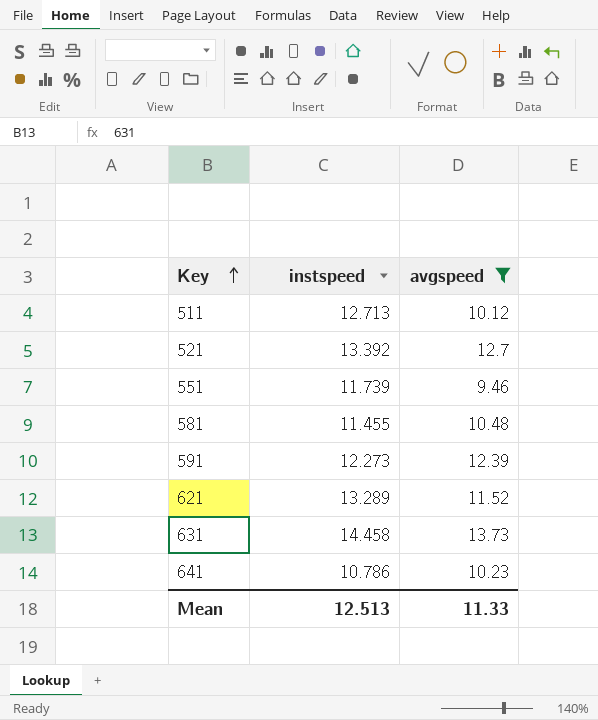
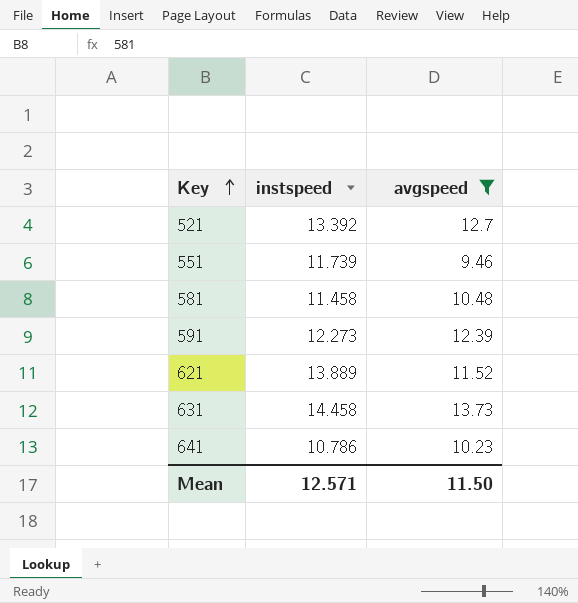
row 511: 12.713 | 10.12 -> none
581 | instspeed: 11.455 -> 11.458
621 | instspeed: 13.289 -> 13.889
Mean | instspeed: 12.513 -> 12.571
Mean | avgspeed: 11.33 -> 11.50

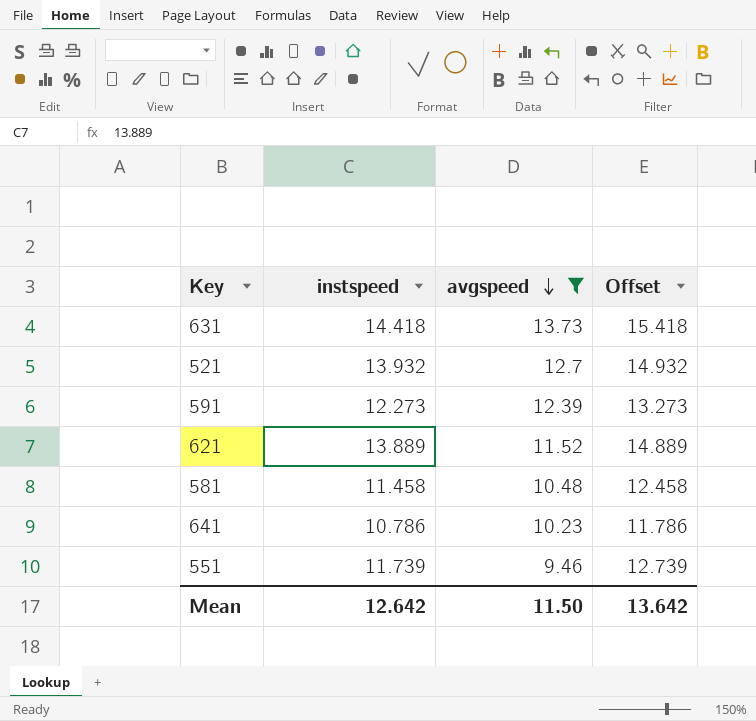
row order: Key ascending -> avgspeed descending
column Offset | formula: none -> [instspeed] + 1
631 | instspeed: 14.458 -> 14.418
521 | instspeed: 13.392 -> 13.932
Mean | instspeed: 12.571 -> 12.642

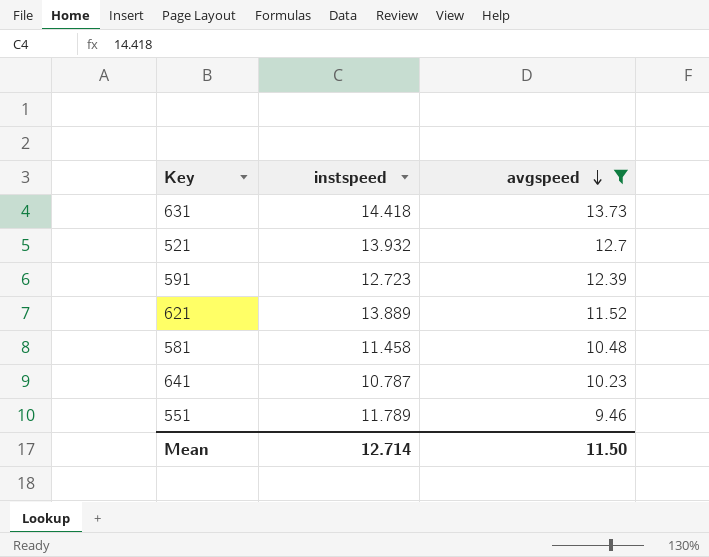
column Offset | formula: [instspeed] + 1 -> none
591 | instspeed: 12.273 -> 12.723
641 | instspeed: 10.786 -> 10.787
551 | instspeed: 11.739 -> 11.789
Mean | instspeed: 12.642 -> 12.714

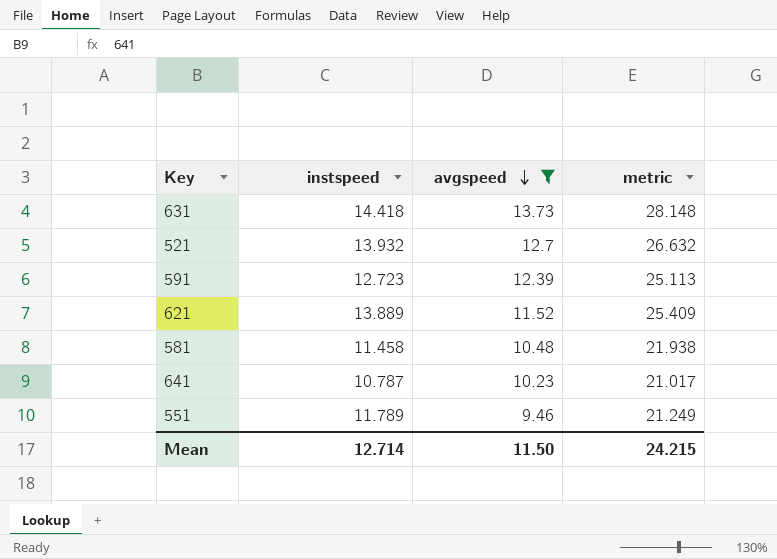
column metric | formula: none -> [instspeed] + [avgspeed]

